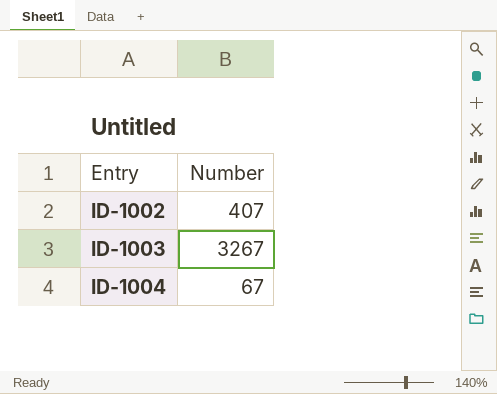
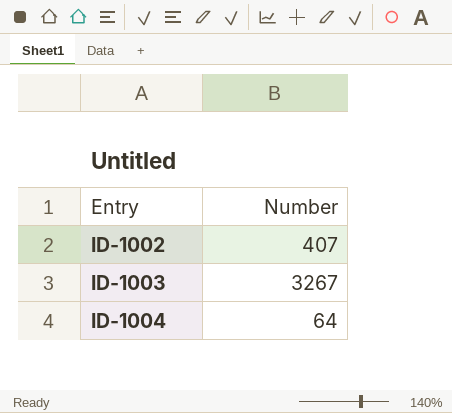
ID-1004 | Number: 67 -> 64

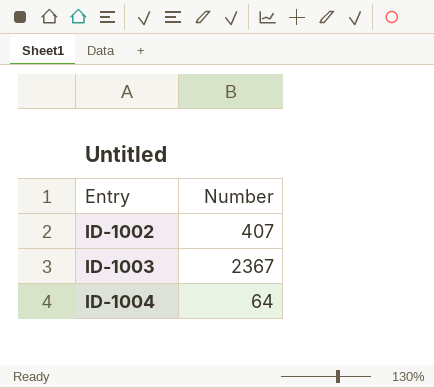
ID-1003 | Number: 3267 -> 2367

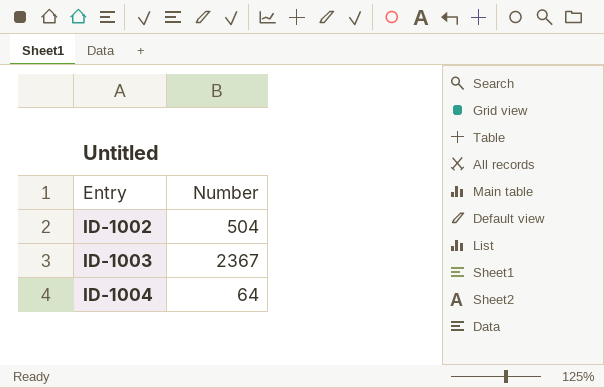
ID-1002 | Number: 407 -> 504

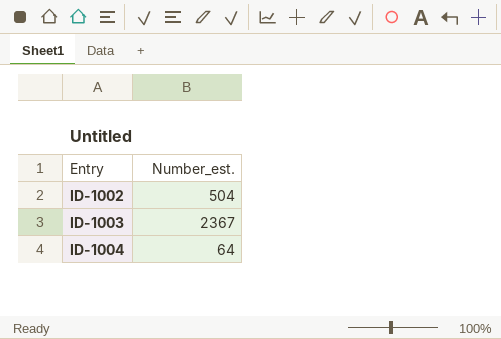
column name: Number -> Number_est.

